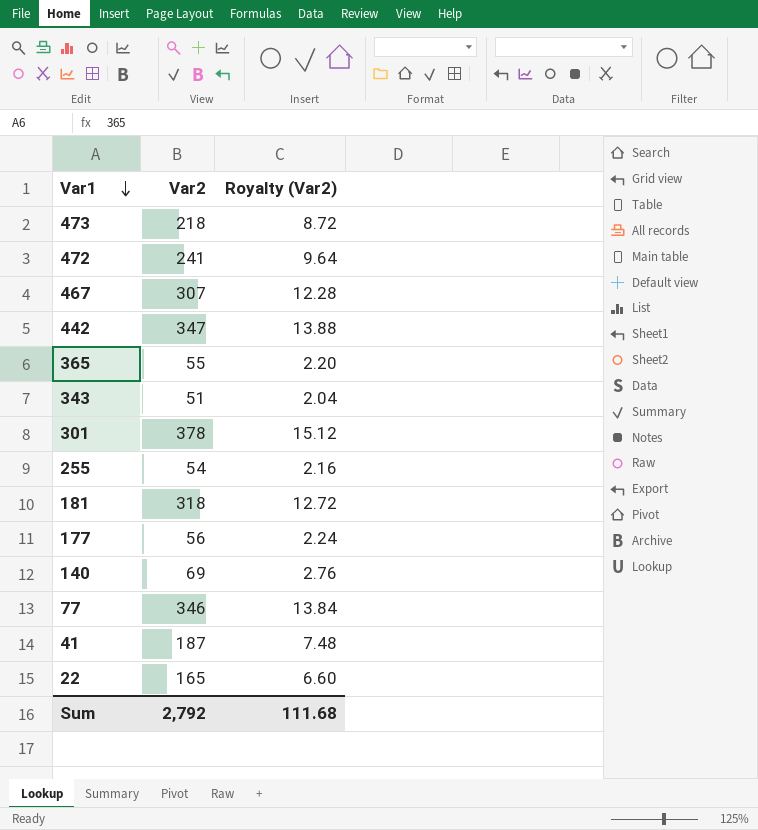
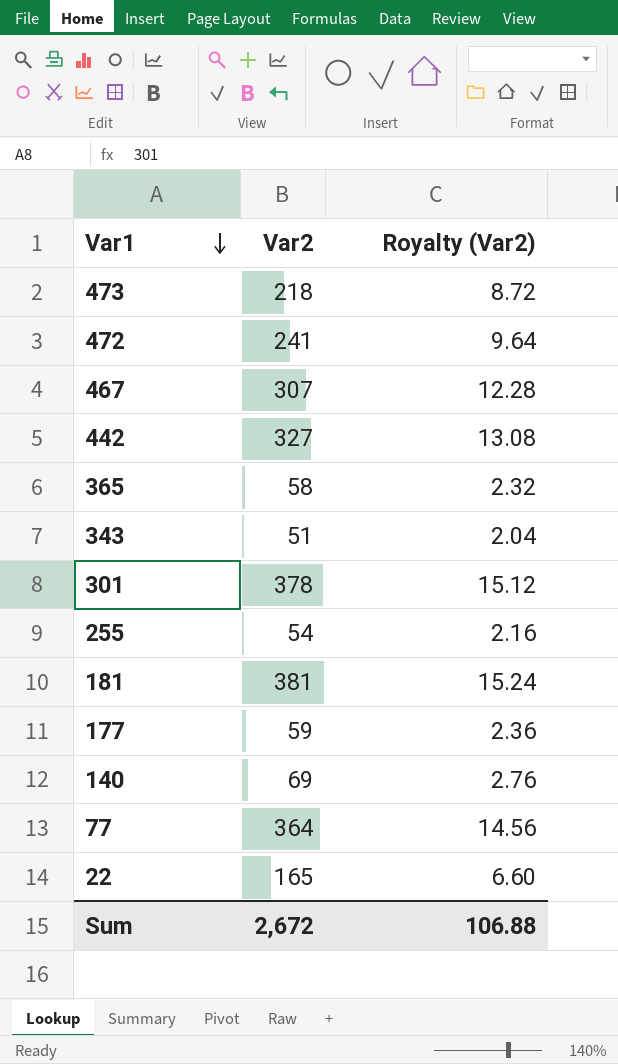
row 41: 187 | 7.48 -> none
442 | Var2: 347 -> 327
442 | Royalty (Var2): 13.88 -> 13.08
365 | Var2: 55 -> 58
365 | Royalty (Var2): 2.20 -> 2.32
181 | Var2: 318 -> 381
181 | Royalty (Var2): 12.72 -> 15.24
177 | Var2: 56 -> 59
177 | Royalty (Var2): 2.24 -> 2.36
77 | Var2: 346 -> 364
77 | Royalty (Var2): 13.84 -> 14.56
Sum | Var2: 2,792 -> 2,672
Sum | Royalty (Var2): 111.68 -> 106.88

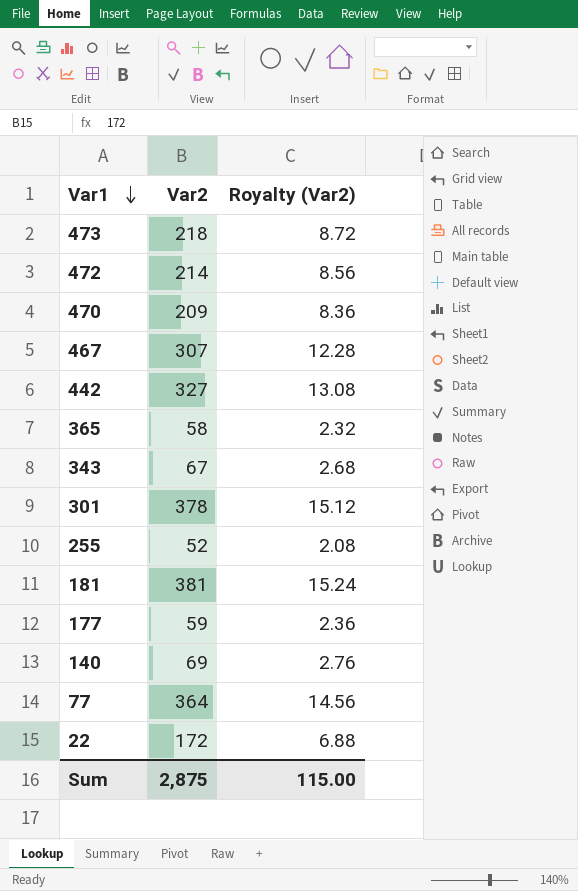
472 | Var2: 241 -> 214
472 | Royalty (Var2): 9.64 -> 8.56
row 470: none -> 209 | 8.36
343 | Var2: 51 -> 67
343 | Royalty (Var2): 2.04 -> 2.68
255 | Var2: 54 -> 52
255 | Royalty (Var2): 2.16 -> 2.08
22 | Var2: 165 -> 172
22 | Royalty (Var2): 6.60 -> 6.88
Sum | Var2: 2,672 -> 2,875
Sum | Royalty (Var2): 106.88 -> 115.00

